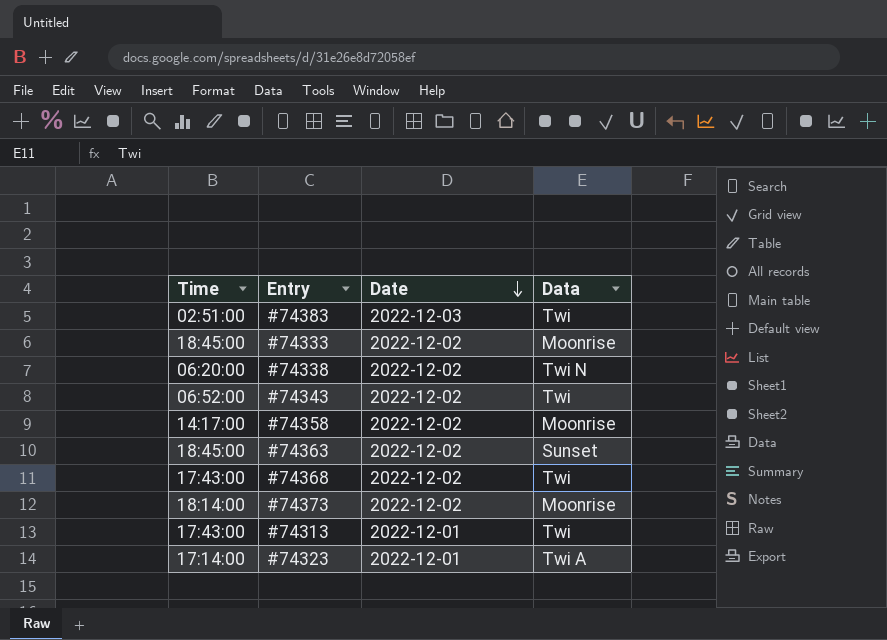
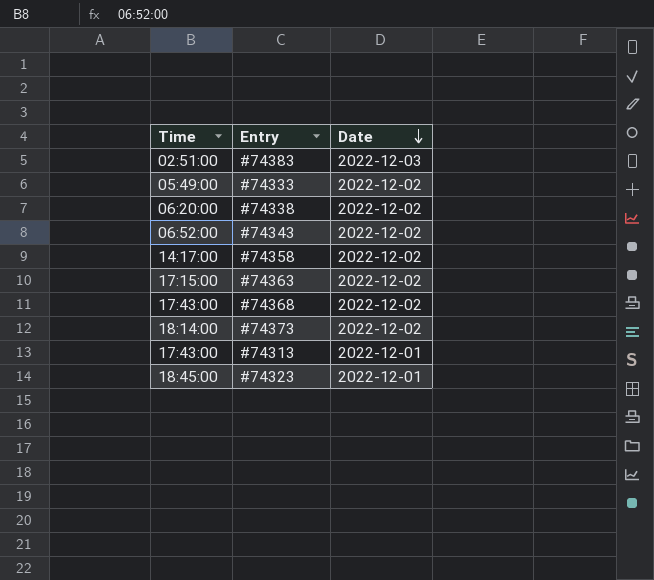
column Data | position: 4 -> none
#74333 | Time: 18:45:00 -> 05:49:00
#74363 | Time: 18:45:00 -> 17:15:00
#74323 | Time: 17:14:00 -> 18:45:00

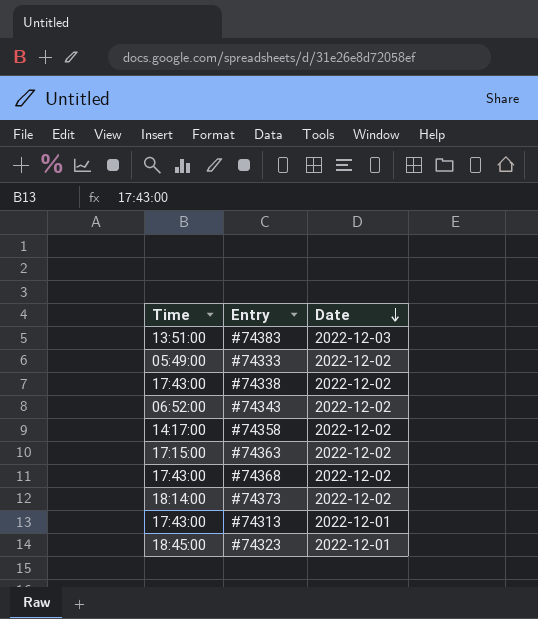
#74383 | Time: 02:51:00 -> 13:51:00
#74338 | Time: 06:20:00 -> 17:43:00

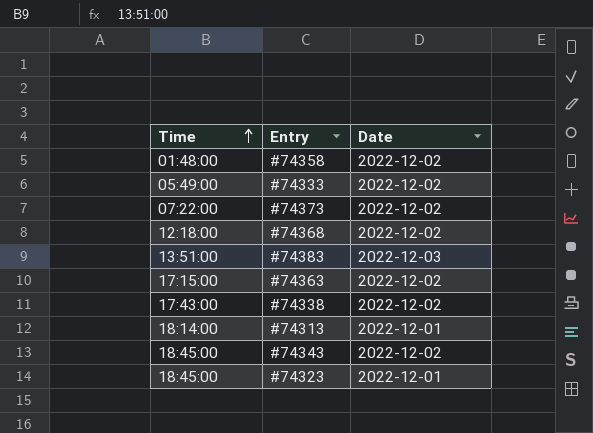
row order: Date descending -> Time ascending
#74358 | Time: 14:17:00 -> 01:48:00
#74373 | Time: 18:14:00 -> 07:22:00
#74368 | Time: 17:43:00 -> 12:18:00
#74313 | Time: 17:43:00 -> 18:14:00
#74343 | Time: 06:52:00 -> 18:45:00

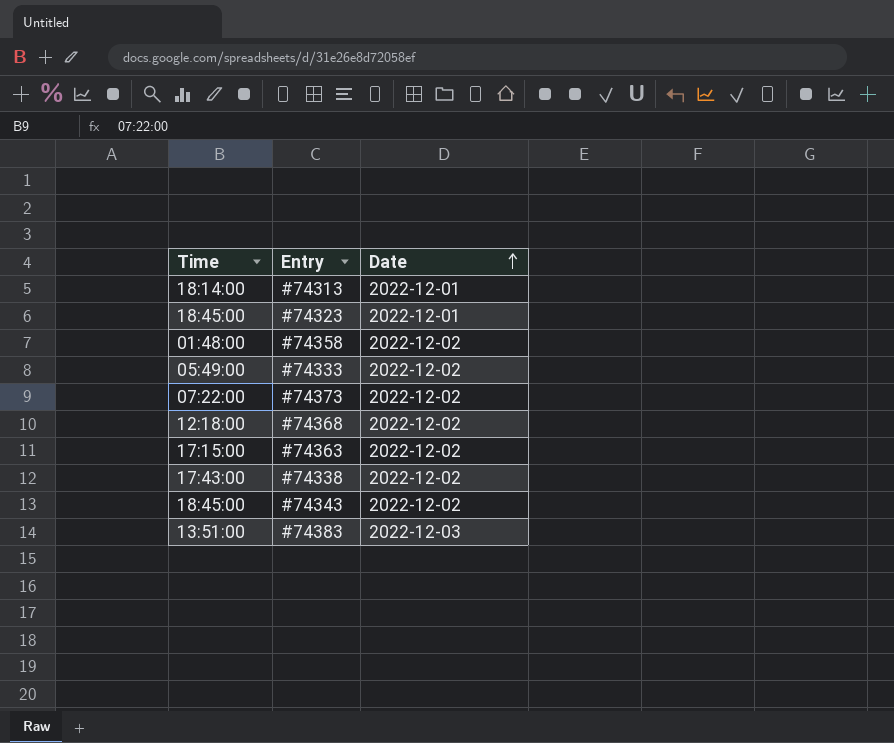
row order: Time ascending -> Date ascending

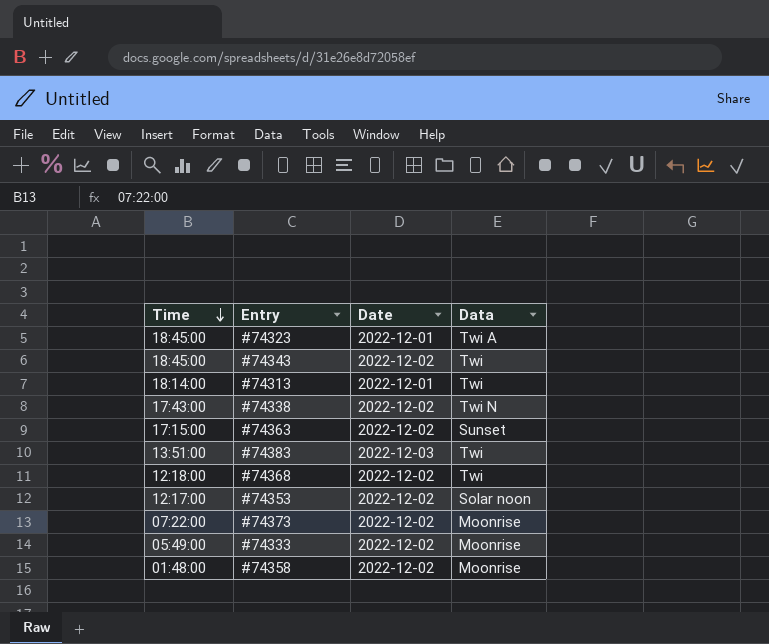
row order: Date ascending -> Time descending
column Data | position: none -> 4
row #74353: none -> 12:17:00 | 2022-12-02 | Solar noon

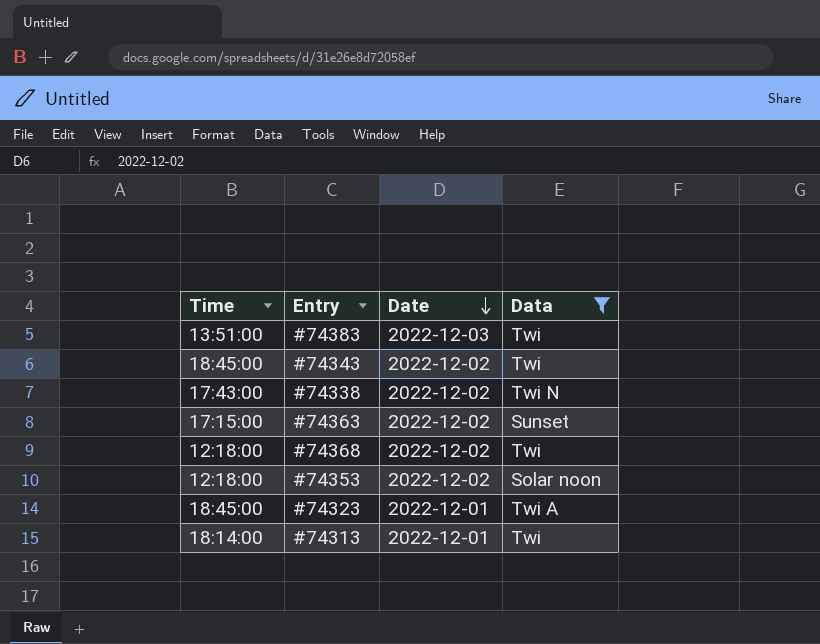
filter: none -> Data != Moonrise
row order: Time descending -> Date descending
#74353 | Time: 12:17:00 -> 12:18:00

